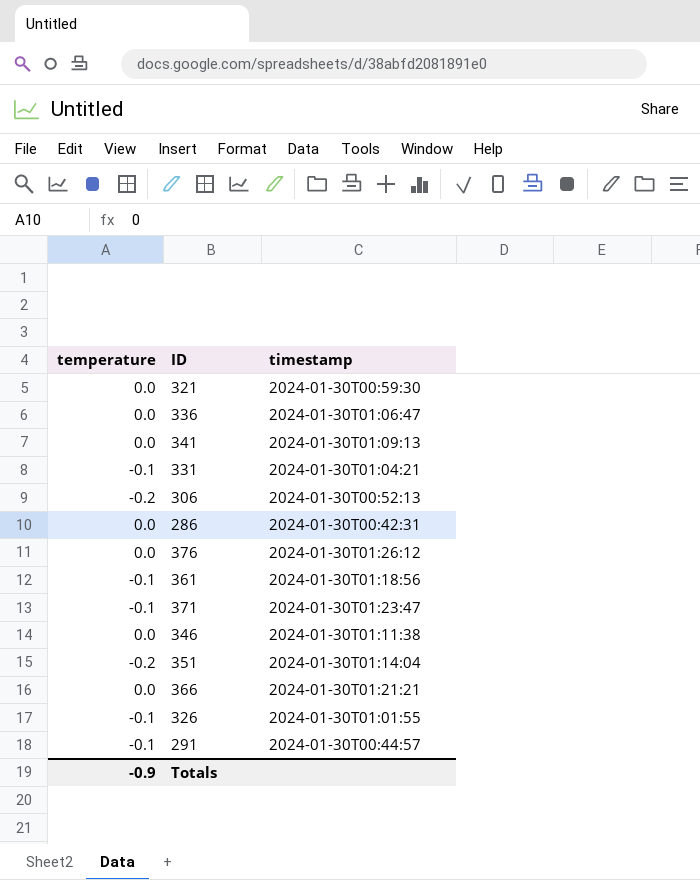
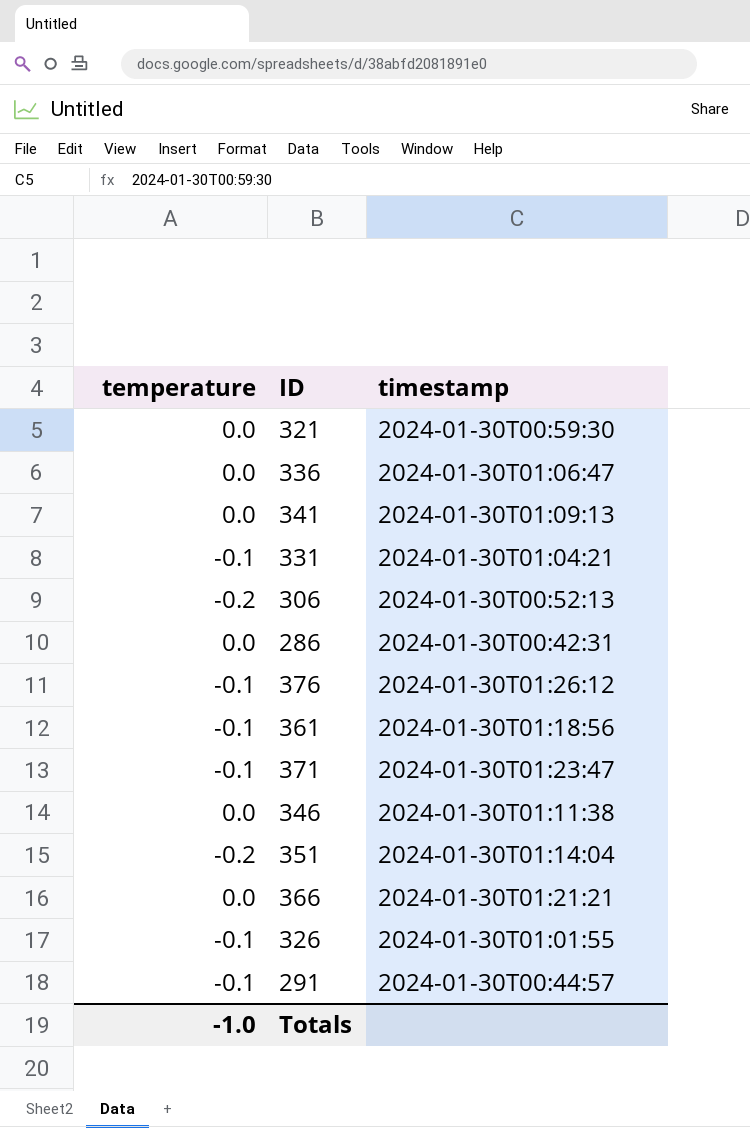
376 | temperature: 0.0 -> -0.1
Totals | temperature: -0.9 -> -1.0

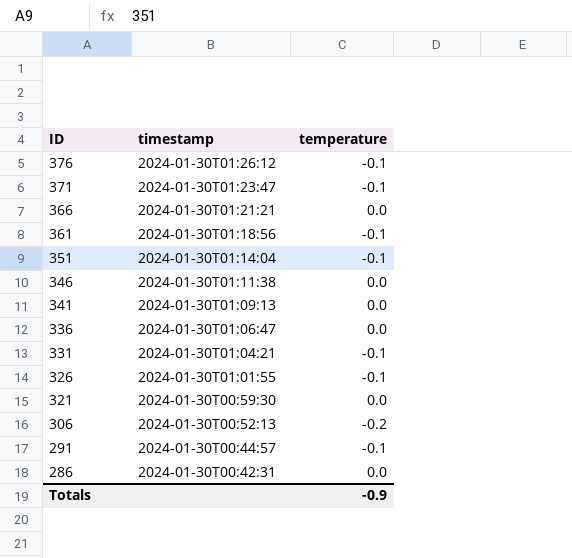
row order: none -> ID descending
column temperature | position: 1 -> 3
351 | temperature: -0.2 -> -0.1
Totals | temperature: -1.0 -> -0.9

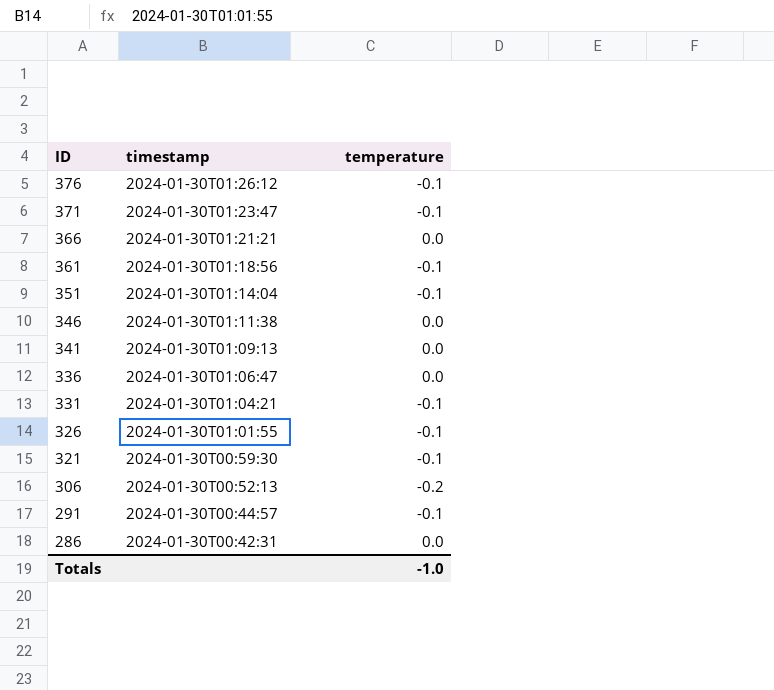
321 | temperature: 0.0 -> -0.1
Totals | temperature: -0.9 -> -1.0

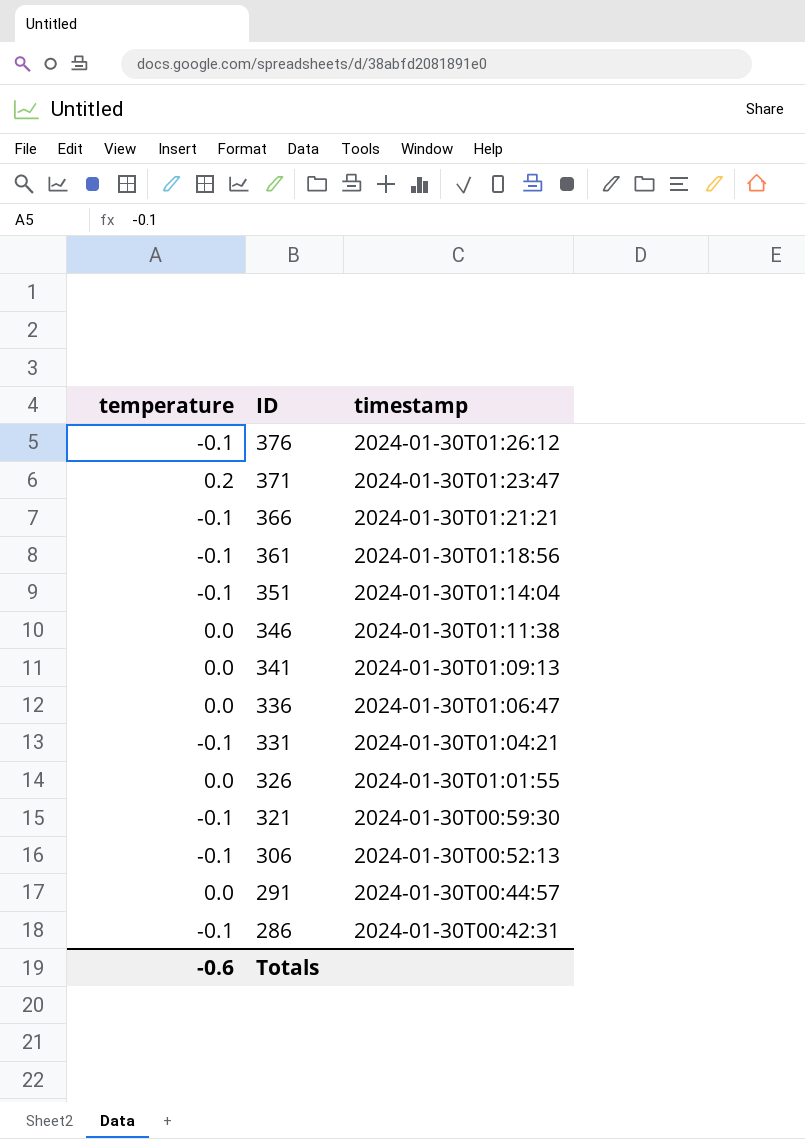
column temperature | position: 3 -> 1
371 | temperature: -0.1 -> 0.2
366 | temperature: 0.0 -> -0.1
326 | temperature: -0.1 -> 0.0
306 | temperature: -0.2 -> -0.1
291 | temperature: -0.1 -> 0.0
286 | temperature: 0.0 -> -0.1
Totals | temperature: -1.0 -> -0.6

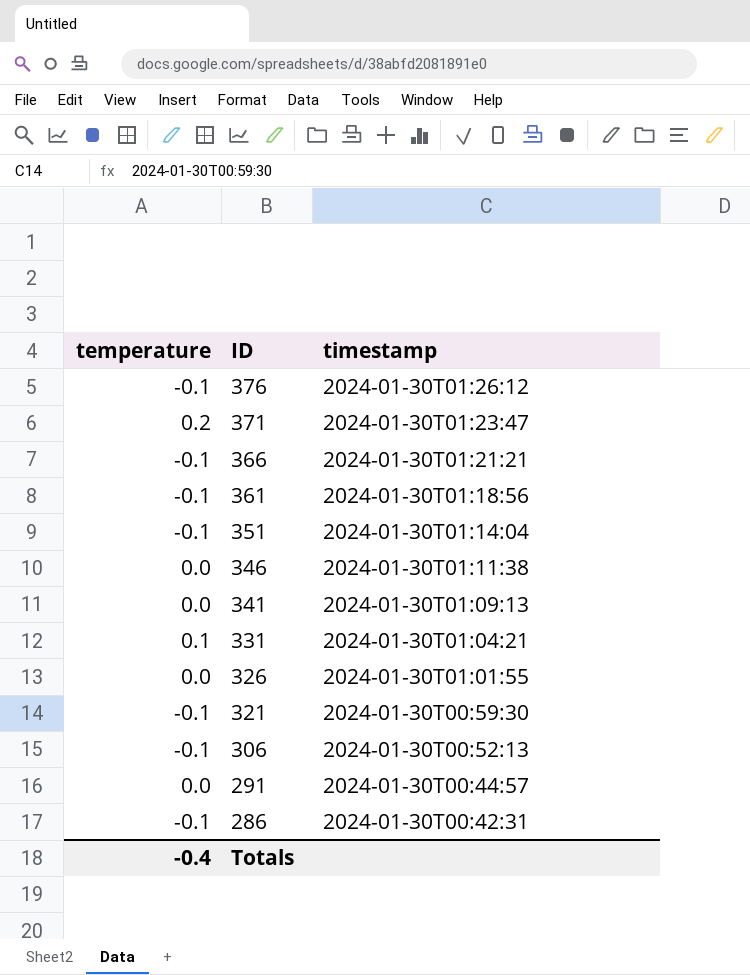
row 336: 0.0 | 2024-01-30T01:06:47 -> none
331 | temperature: -0.1 -> 0.1
Totals | temperature: -0.6 -> -0.4

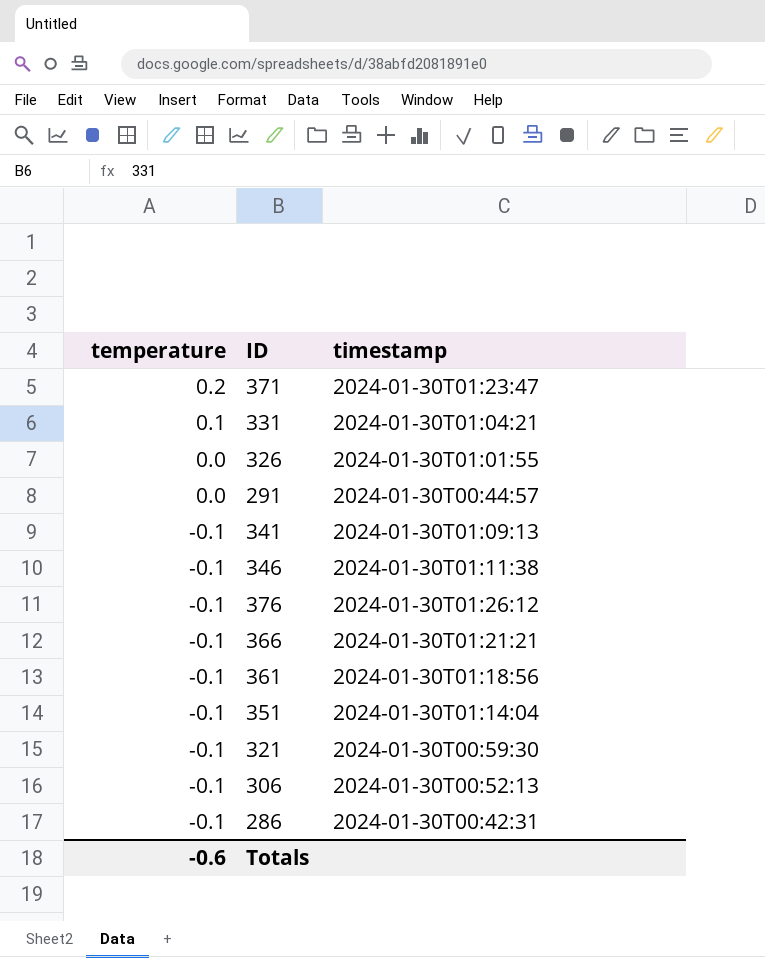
row order: ID descending -> temperature descending
341 | temperature: 0.0 -> -0.1
346 | temperature: 0.0 -> -0.1
Totals | temperature: -0.4 -> -0.6

